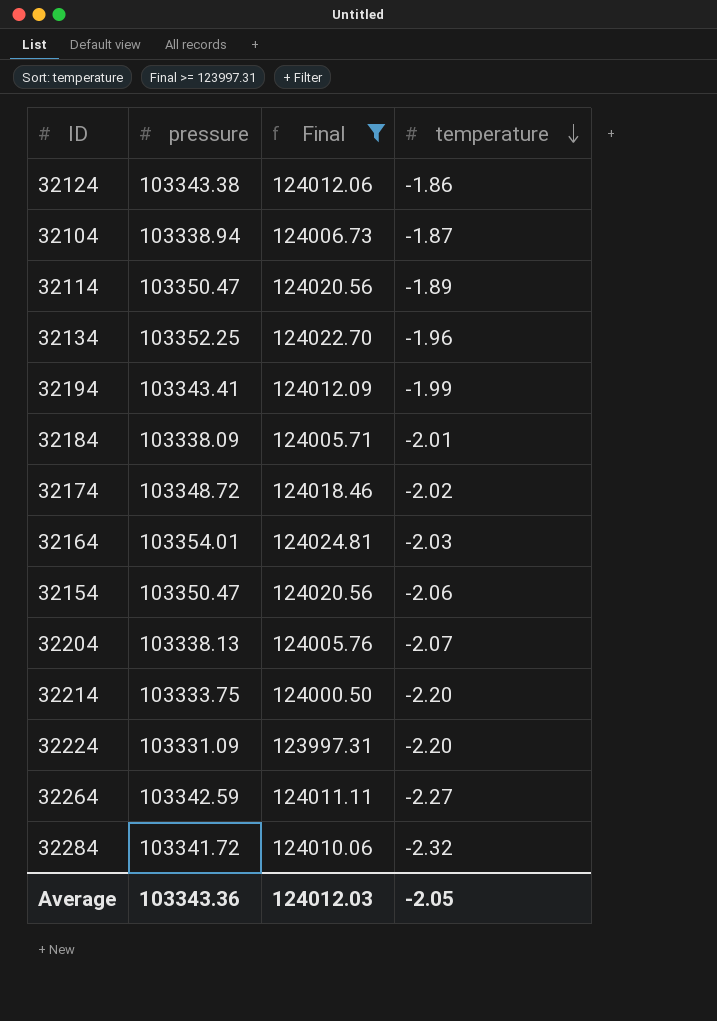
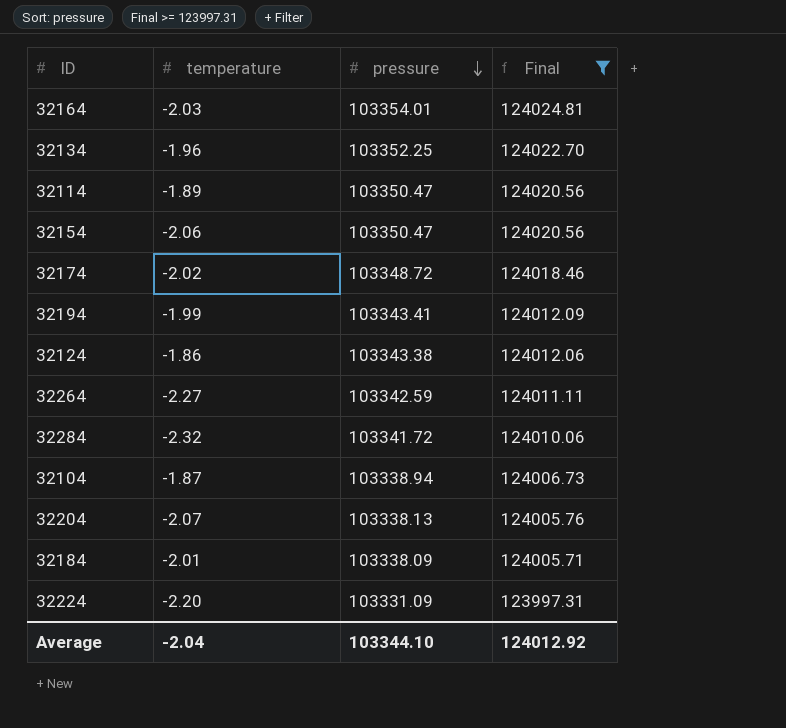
row order: temperature descending -> pressure descending
column temperature | position: 4 -> 2
row 32214: 103333.75 | 124000.50 | -2.20 -> none
Average | temperature: -2.05 -> -2.04
Average | pressure: 103343.36 -> 103344.10
Average | Final: 124012.03 -> 124012.92

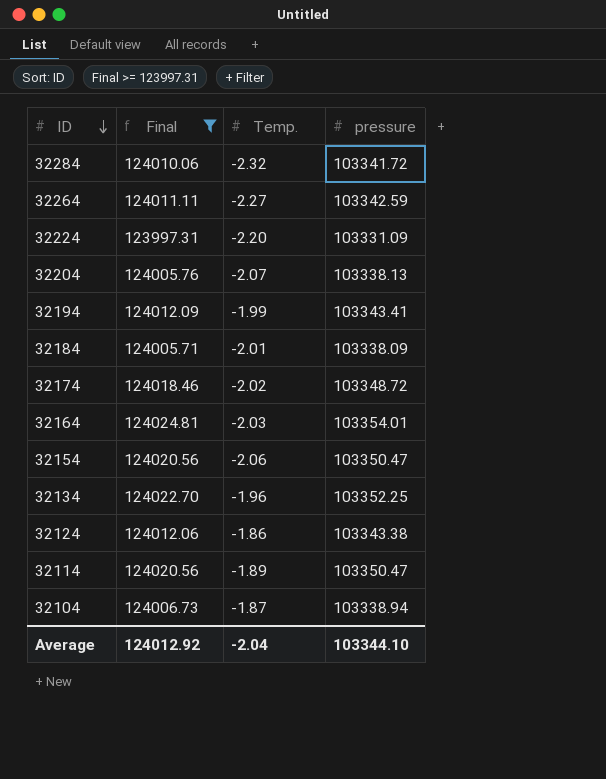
row order: pressure descending -> ID descending
column Final | position: 4 -> 2
column name: temperature -> Temp.

